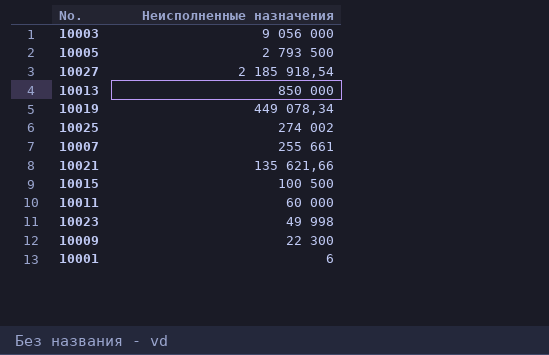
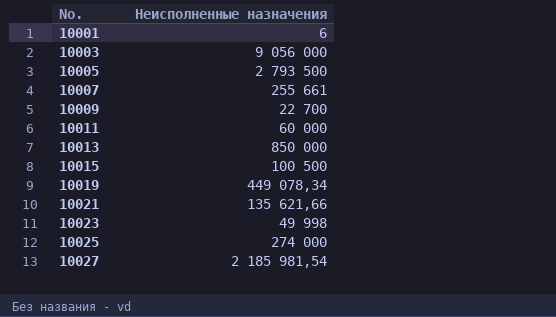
row order: Неисполненные назначения descending -> No. ascending
10009 | Неисполненные назначения: 22 300 -> 22 700
10025 | Неисполненные назначения: 274 002 -> 274 000
10027 | Неисполненные назначения: 2 185 918,54 -> 2 185 981,54

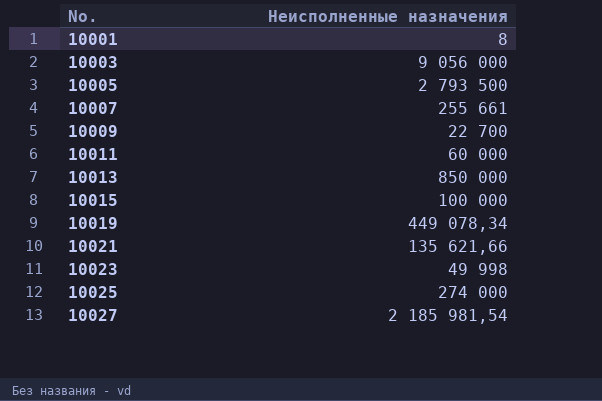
10001 | Неисполненные назначения: 6 -> 8
10015 | Неисполненные назначения: 100 500 -> 100 000

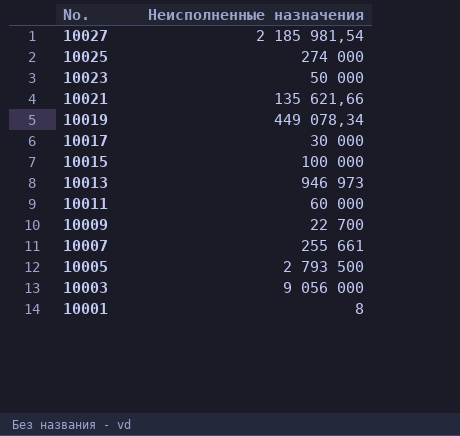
row order: No. ascending -> No. descending
10023 | Неисполненные назначения: 49 998 -> 50 000
row 10017: none -> 30 000
10013 | Неисполненные назначения: 850 000 -> 946 973

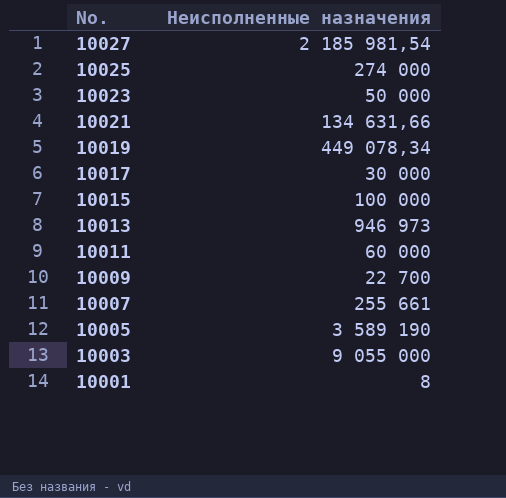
10021 | Неисполненные назначения: 135 621,66 -> 134 631,66
10005 | Неисполненные назначения: 2 793 500 -> 3 589 190
10003 | Неисполненные назначения: 9 056 000 -> 9 055 000

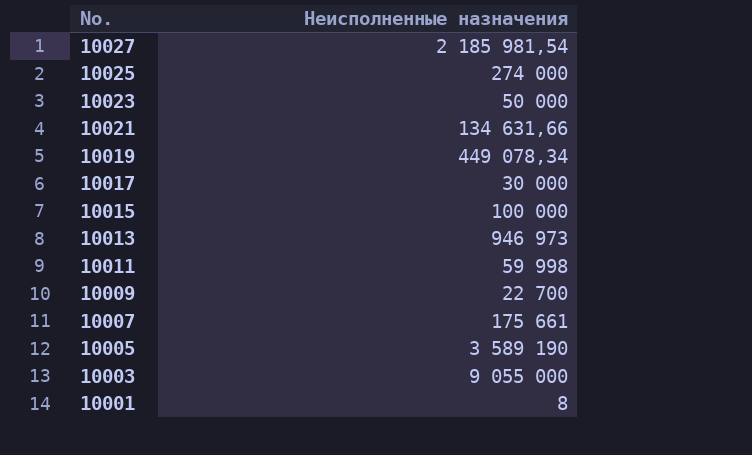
10011 | Неисполненные назначения: 60 000 -> 59 998
10007 | Неисполненные назначения: 255 661 -> 175 661

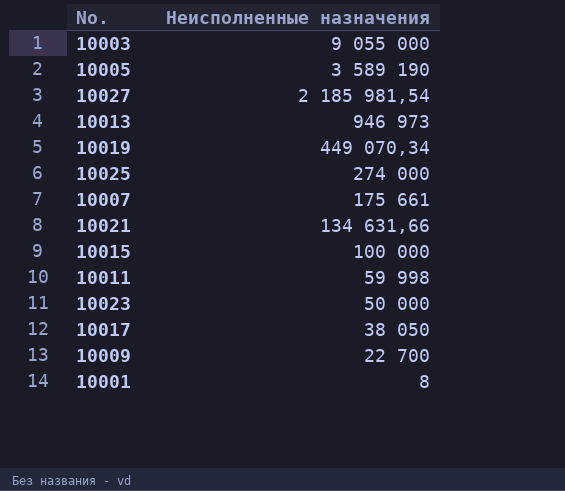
row order: No. descending -> Неисполненные назначения descending
10019 | Неисполненные назначения: 449 078,34 -> 449 070,34
10017 | Неисполненные назначения: 30 000 -> 38 050

